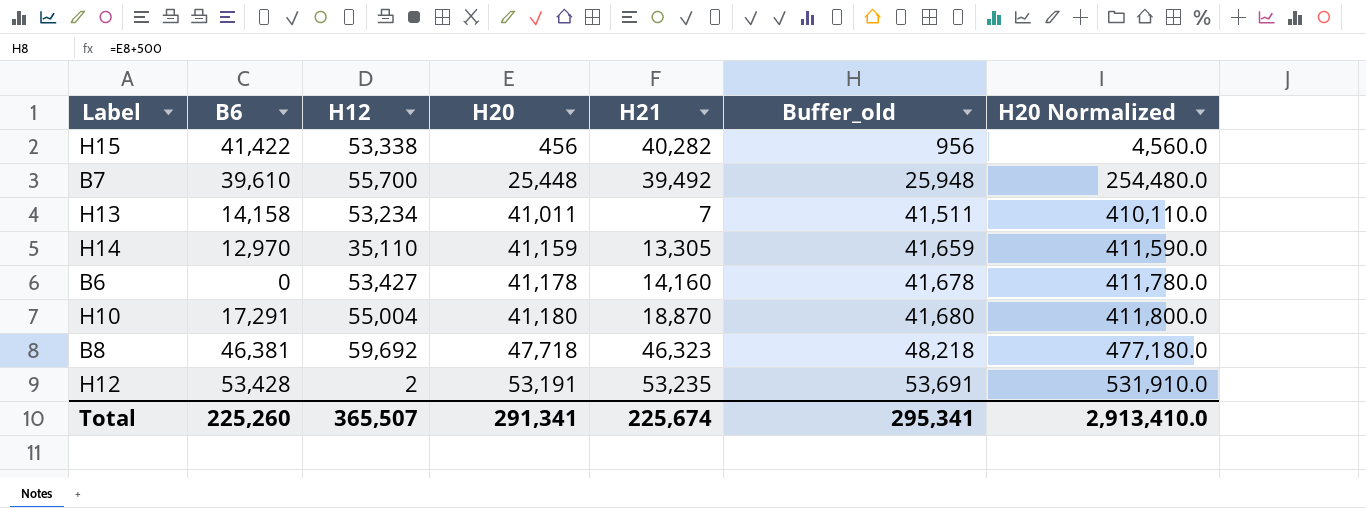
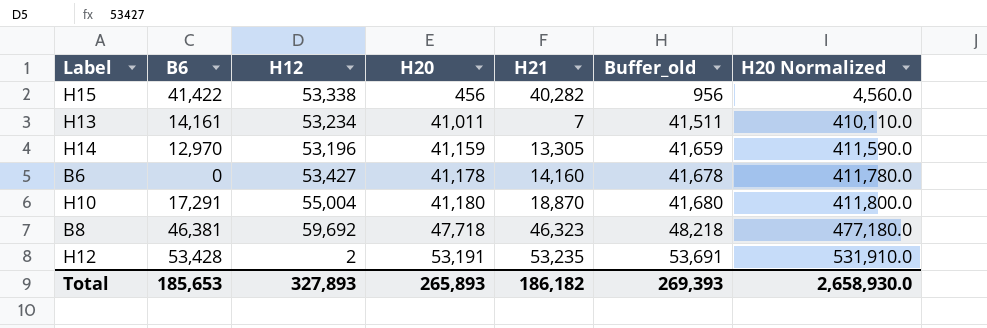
row B7: 39,610 | 55,700 | 25,448 | 39,492 | 25,948 | 254,480.0 -> none
H13 | B6: 14,158 -> 14,161
H14 | H12: 35,110 -> 53,196
Total | B6: 225,260 -> 185,653
Total | H12: 365,507 -> 327,893
Total | H20: 291,341 -> 265,893
Total | H21: 225,674 -> 186,182
Total | Buffer_old: 295,341 -> 269,393
Total | H20 Normalized: 2,913,410.0 -> 2,658,930.0

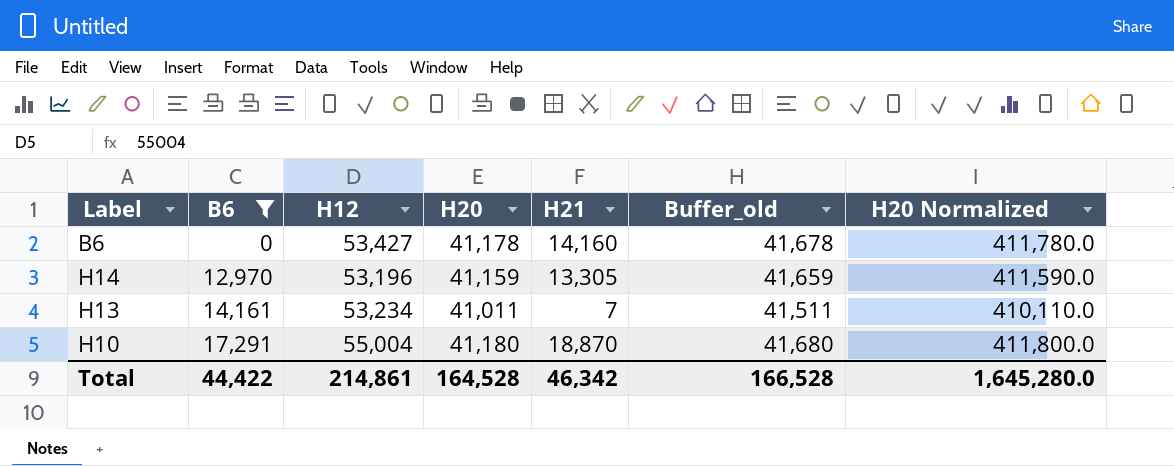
filter: none -> B6 <= 17,291
row order: H20 ascending -> B6 ascending
Total | B6: 185,653 -> 44,422
Total | H12: 327,893 -> 214,861
Total | H20: 265,893 -> 164,528
Total | H21: 186,182 -> 46,342
Total | Buffer_old: 269,393 -> 166,528
Total | H20 Normalized: 2,658,930.0 -> 1,645,280.0

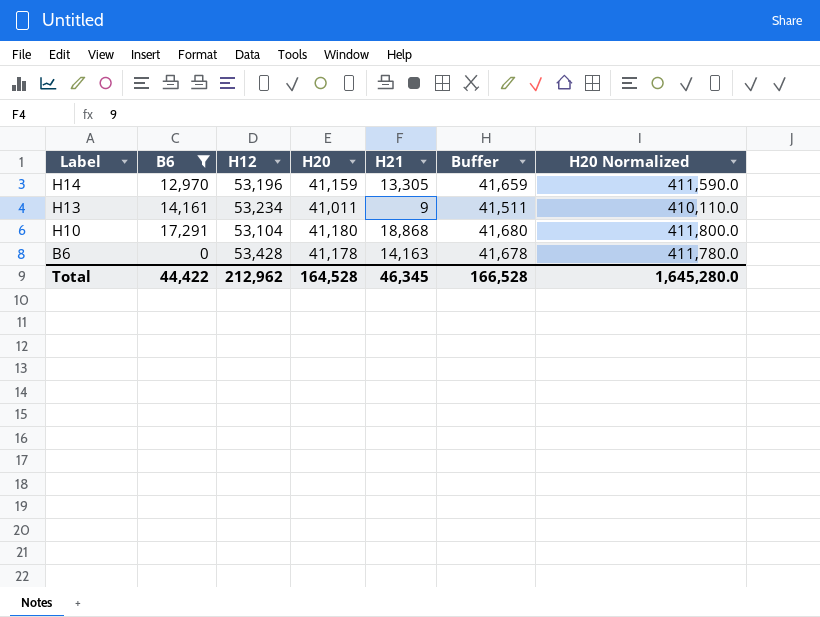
row order: B6 ascending -> Label descending
column name: Buffer_old -> Buffer
H13 | H21: 7 -> 9
H10 | H12: 55,004 -> 53,104
H10 | H21: 18,870 -> 18,868
B6 | H12: 53,427 -> 53,428
B6 | H21: 14,160 -> 14,163
Total | H12: 214,861 -> 212,962
Total | H21: 46,342 -> 46,345

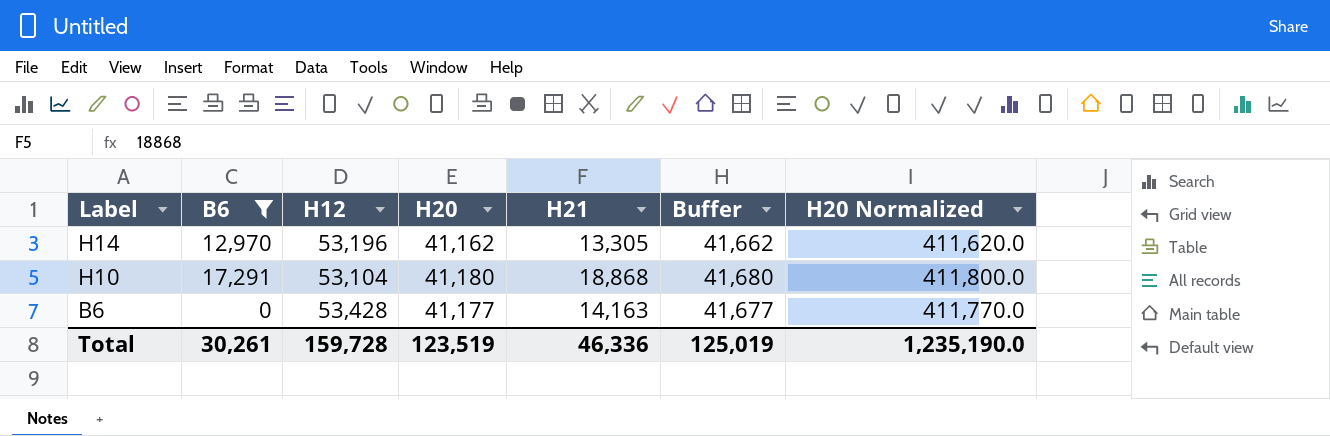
row H13: 14,161 | 53,234 | 41,011 | 9 | 41,511 | 410,110.0 -> none
H14 | H20: 41,159 -> 41,162
H14 | Buffer: 41,659 -> 41,662
H14 | H20 Normalized: 411,590.0 -> 411,620.0
B6 | H20: 41,178 -> 41,177
B6 | Buffer: 41,678 -> 41,677
B6 | H20 Normalized: 411,780.0 -> 411,770.0
Total | B6: 44,422 -> 30,261
Total | H12: 212,962 -> 159,728
Total | H20: 164,528 -> 123,519
Total | H21: 46,345 -> 46,336
Total | Buffer: 166,528 -> 125,019
Total | H20 Normalized: 1,645,280.0 -> 1,235,190.0

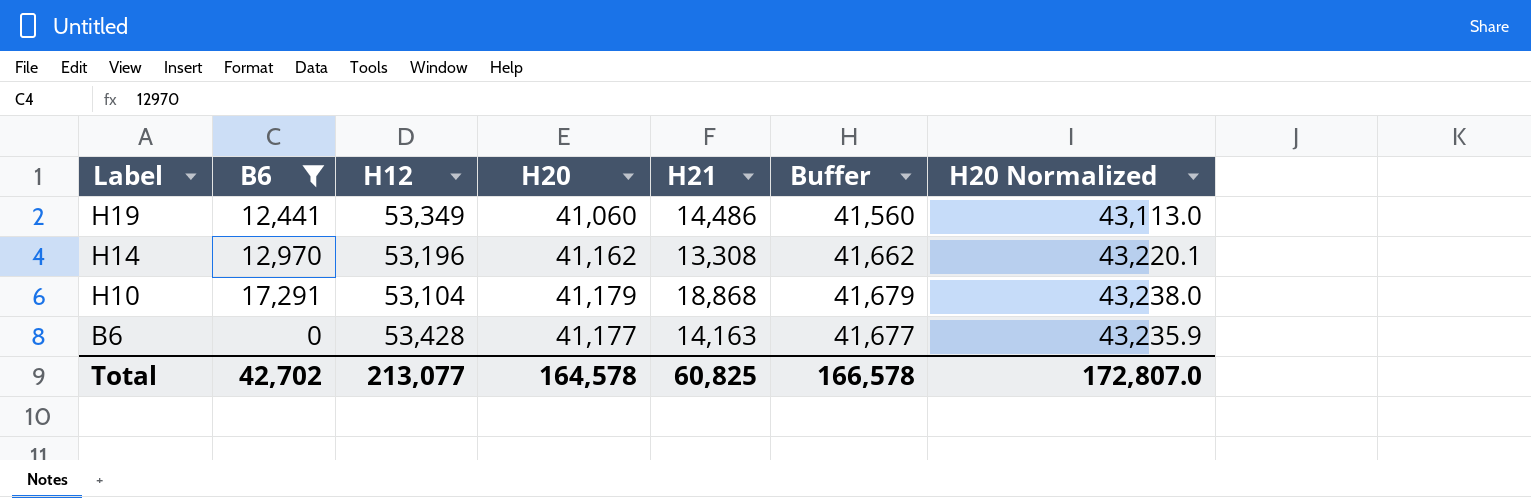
column H20 Normalized | formula: [H20] * 10 -> [H20] * 1.05
row H19: none -> 12,441 | 53,349 | 41,060 | 14,486 | 41,560 | 43,113.0
H14 | H21: 13,305 -> 13,308
H10 | H20: 41,180 -> 41,179
H10 | Buffer: 41,680 -> 41,679
Total | B6: 30,261 -> 42,702
Total | H12: 159,728 -> 213,077
Total | H20: 123,519 -> 164,578
Total | H21: 46,336 -> 60,825
Total | Buffer: 125,019 -> 166,578
Total | H20 Normalized: 1,235,190.0 -> 172,807.0

